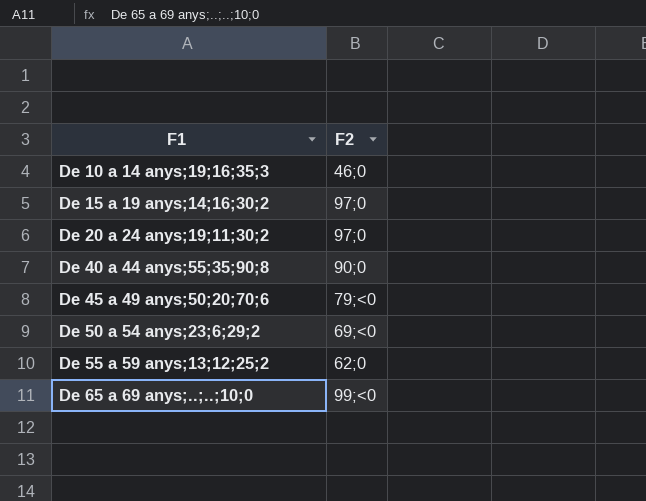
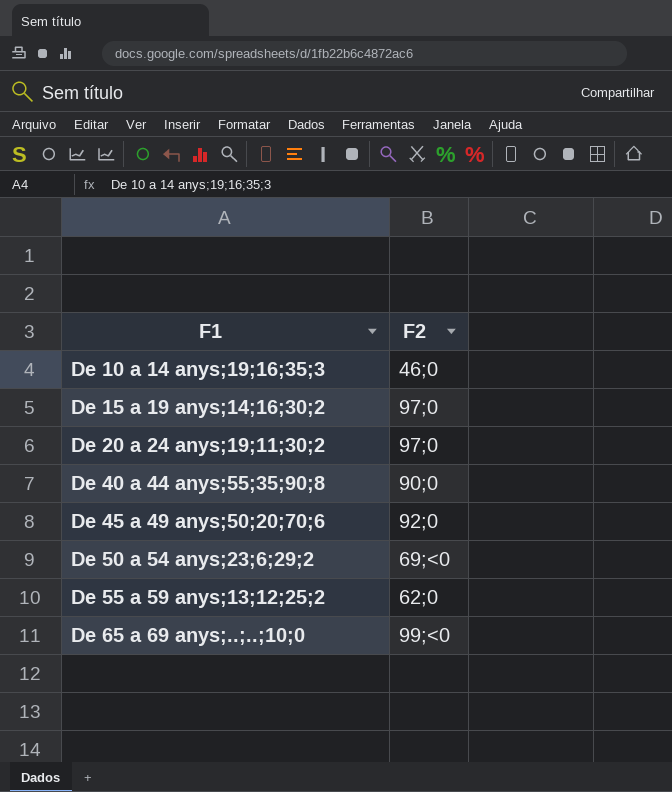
De 45 a 49 anys;50;20;70;6 | F2: 79;<0 -> 92;0

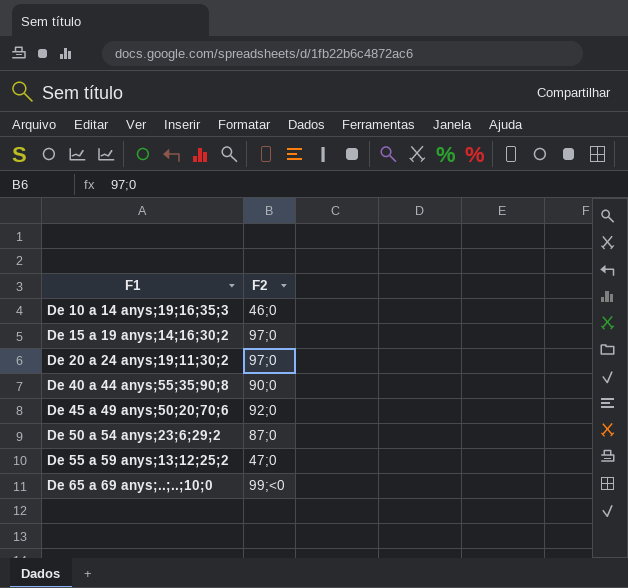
De 50 a 54 anys;23;6;29;2 | F2: 69;<0 -> 87;0
De 55 a 59 anys;13;12;25;2 | F2: 62;0 -> 47;0

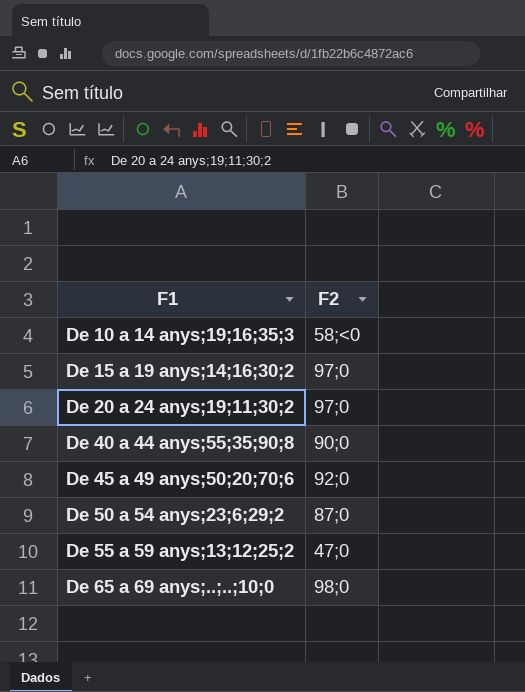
De 10 a 14 anys;19;16;35;3 | F2: 46;0 -> 58;<0
De 65 a 69 anys;..;..;10;0 | F2: 99;<0 -> 98;0

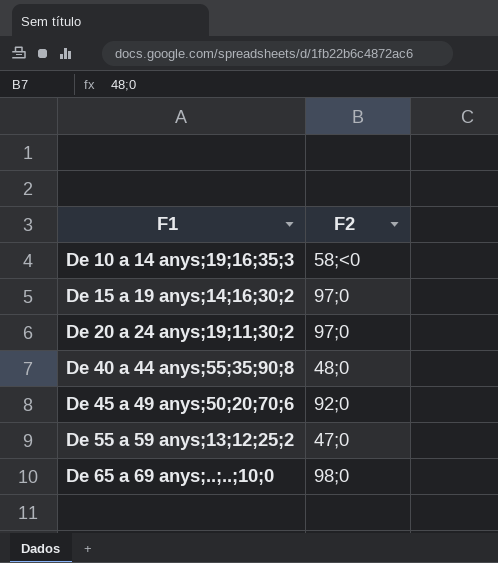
row De 50 a 54 anys;23;6;29;2: 87;0 -> none
De 40 a 44 anys;55;35;90;8 | F2: 90;0 -> 48;0

